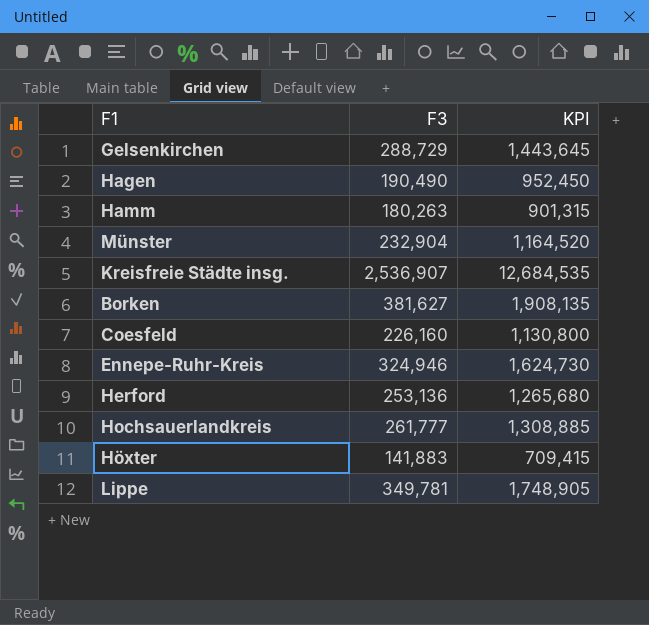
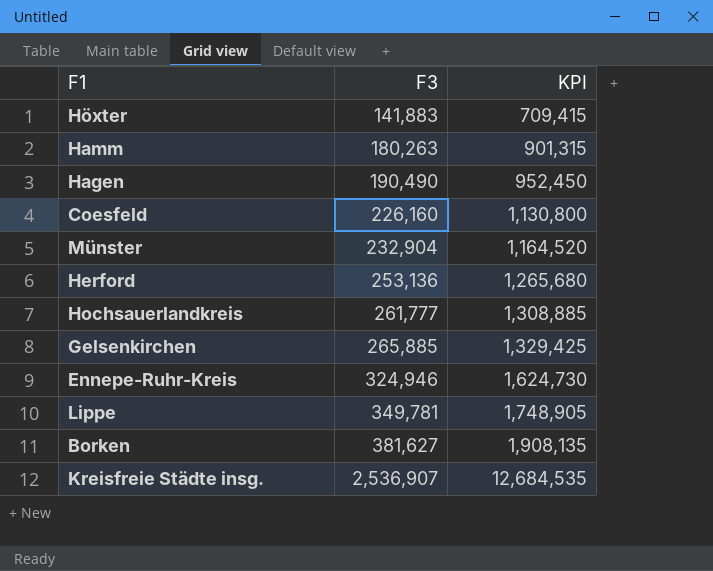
row order: none -> F3 ascending
Gelsenkirchen | F3: 288,729 -> 265,885
Gelsenkirchen | KPI: 1,443,645 -> 1,329,425

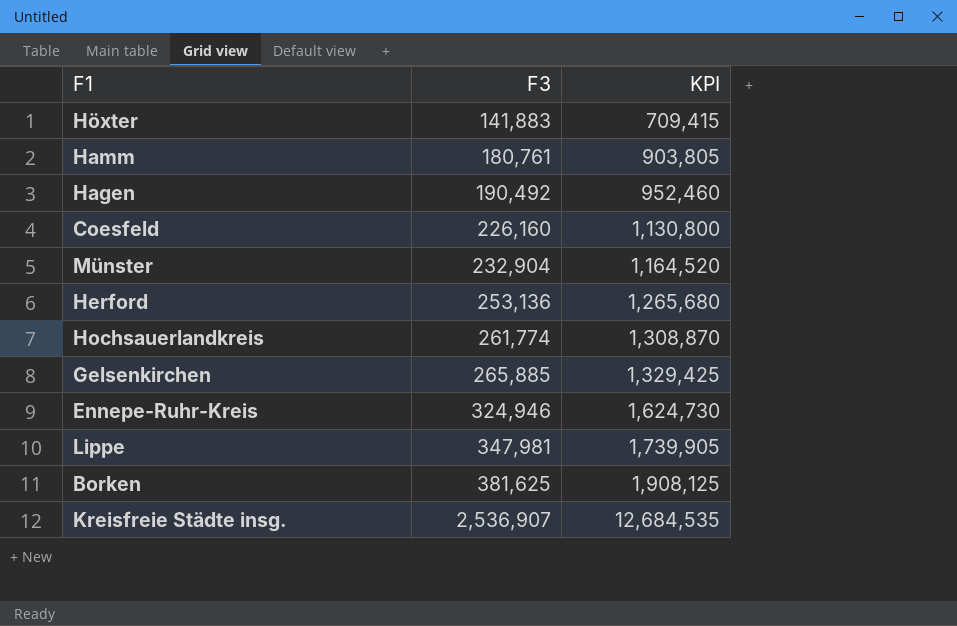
Hamm | F3: 180,263 -> 180,761
Hamm | KPI: 901,315 -> 903,805
Hagen | F3: 190,490 -> 190,492
Hagen | KPI: 952,450 -> 952,460
Hochsauerlandkreis | F3: 261,777 -> 261,774
Hochsauerlandkreis | KPI: 1,308,885 -> 1,308,870
Lippe | F3: 349,781 -> 347,981
Lippe | KPI: 1,748,905 -> 1,739,905
Borken | F3: 381,627 -> 381,625
Borken | KPI: 1,908,135 -> 1,908,125

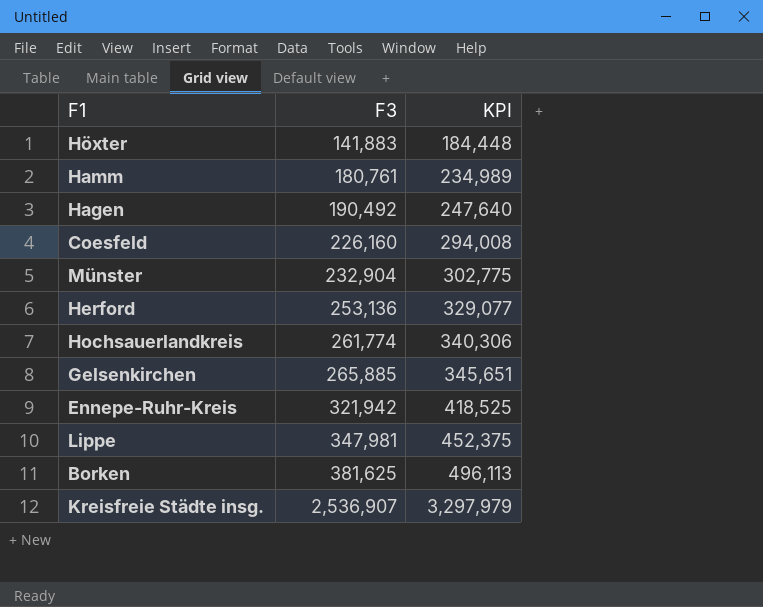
column KPI | formula: [F3] * 5 -> [F3] * 1.3
Ennepe-Ruhr-Kreis | F3: 324,946 -> 321,942

